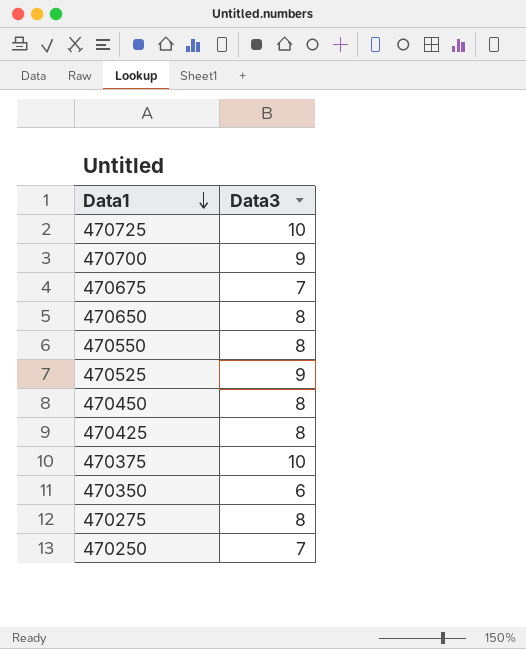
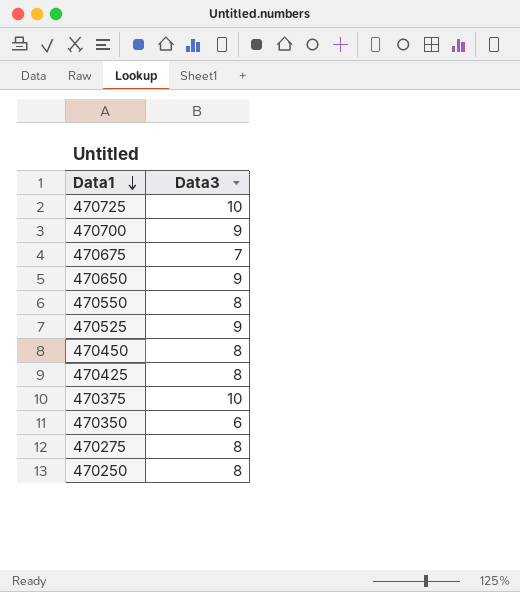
470650 | Data3: 8 -> 9
470250 | Data3: 7 -> 8

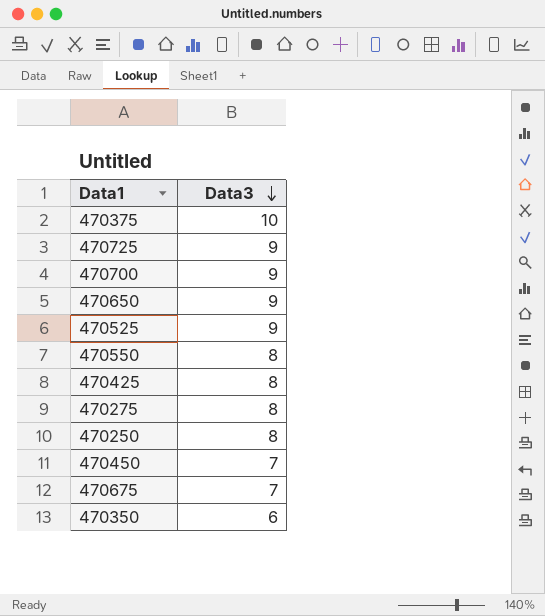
row order: Data1 descending -> Data3 descending
470725 | Data3: 10 -> 9
470450 | Data3: 8 -> 7

